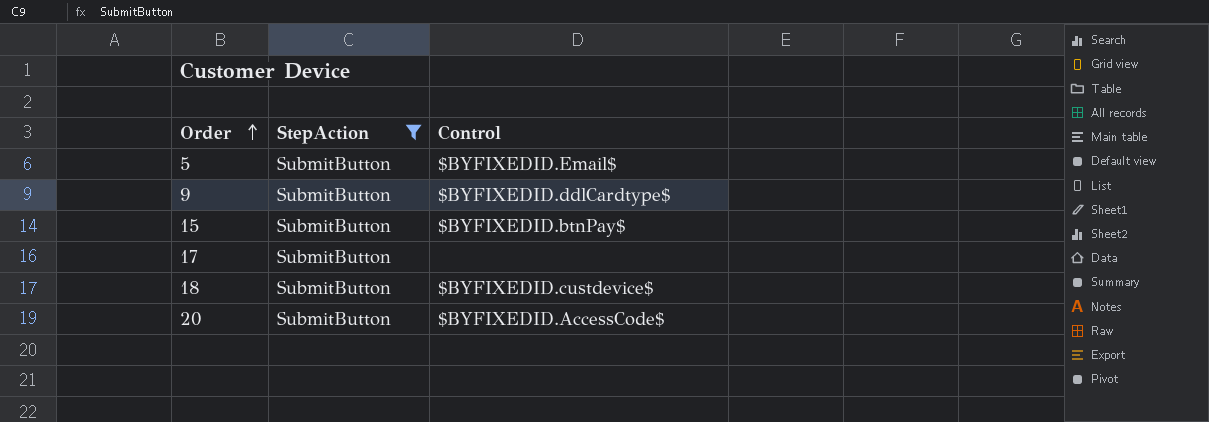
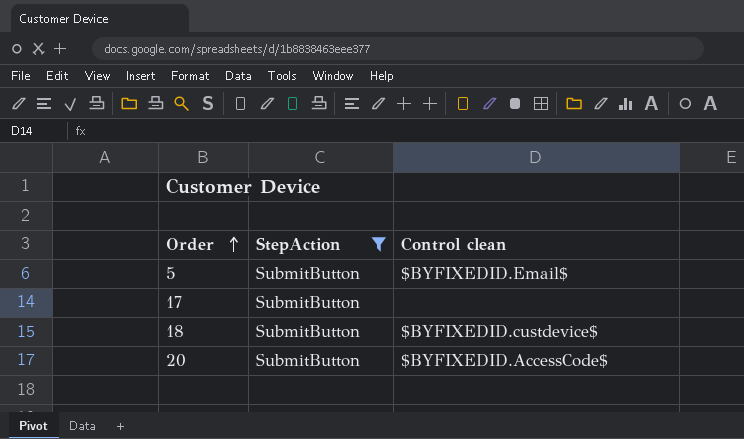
column name: Control -> Control clean
row 9: SubmitButton | $BYFIXEDID.ddlCardtype$ -> none
row 15: SubmitButton | $BYFIXEDID.btnPay$ -> none

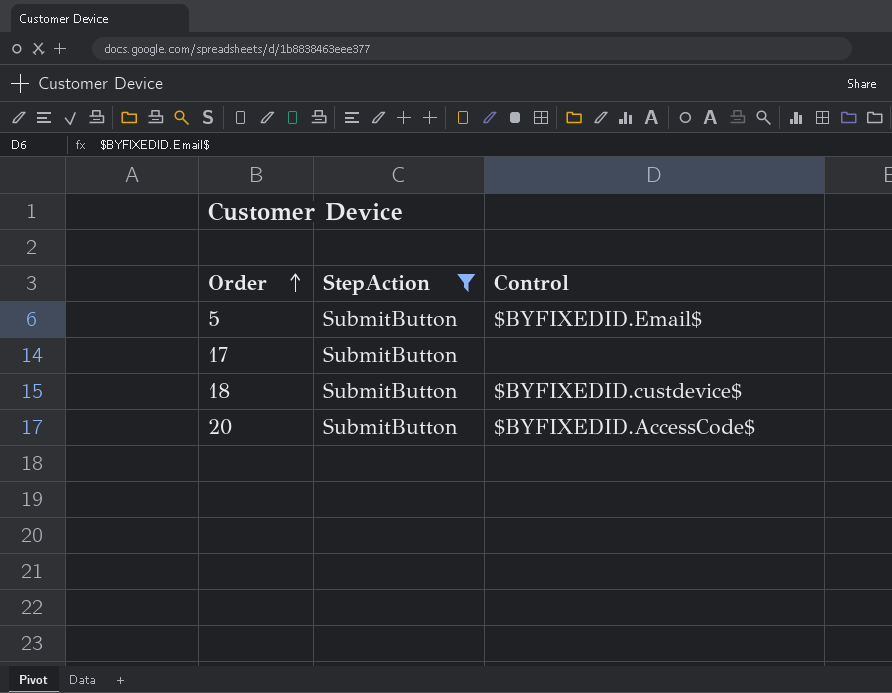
column name: Control clean -> Control

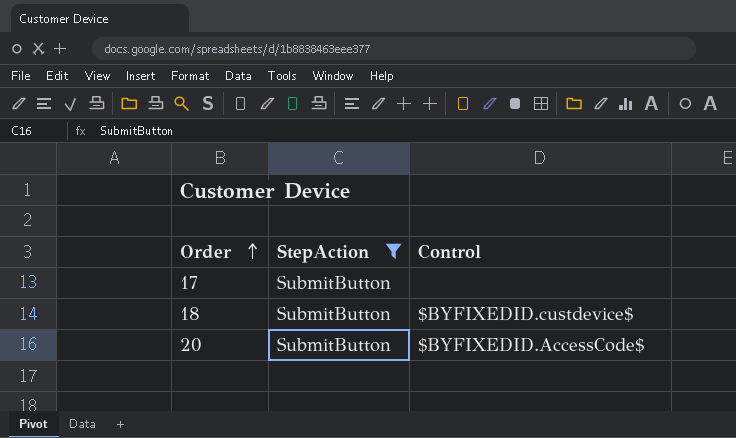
row 5: SubmitButton | $BYFIXEDID.Email$ -> none

